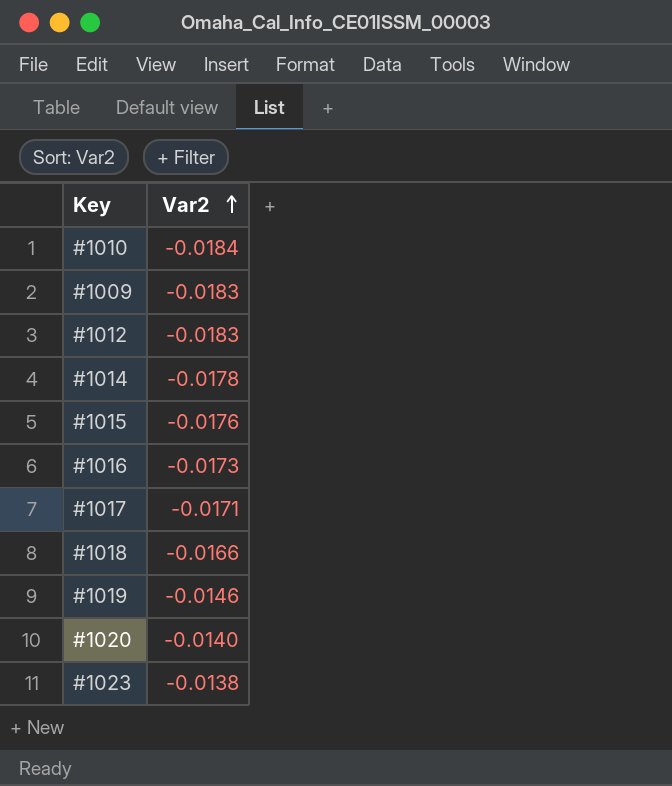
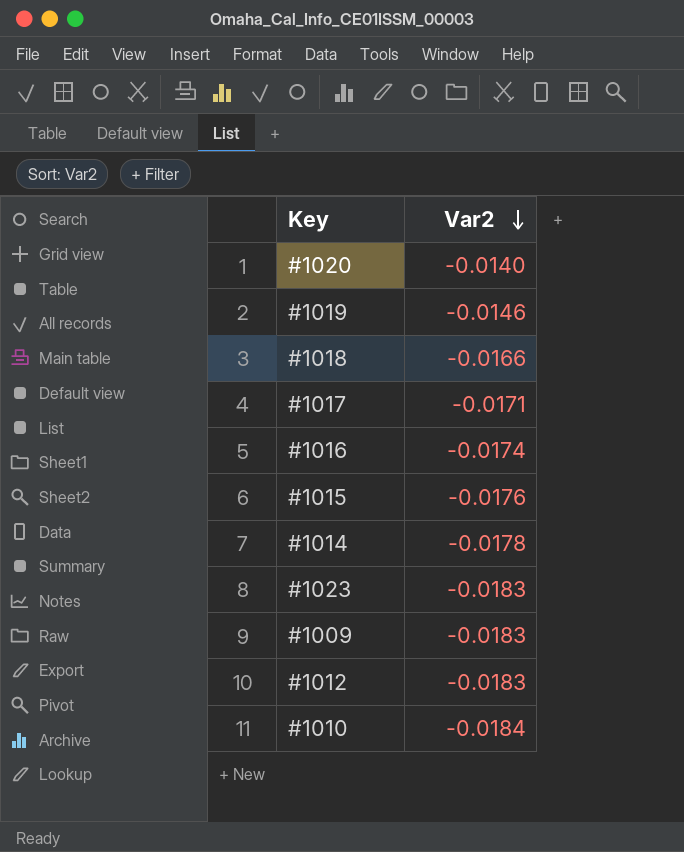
row order: Var2 ascending -> Var2 descending
#1016 | Var2: -0.0173 -> -0.0174
#1023 | Var2: -0.0138 -> -0.0183

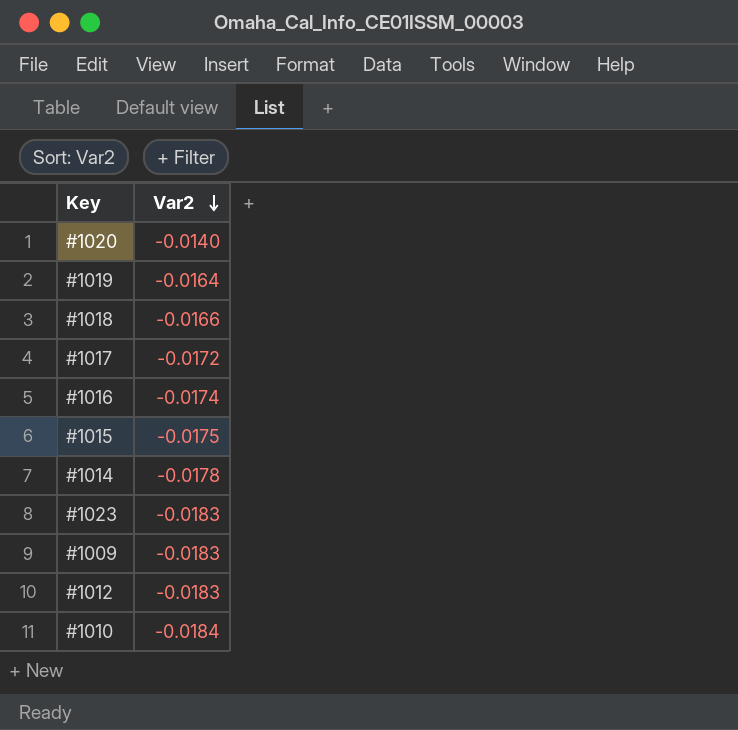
#1019 | Var2: -0.0146 -> -0.0164
#1017 | Var2: -0.0171 -> -0.0172
#1015 | Var2: -0.0176 -> -0.0175

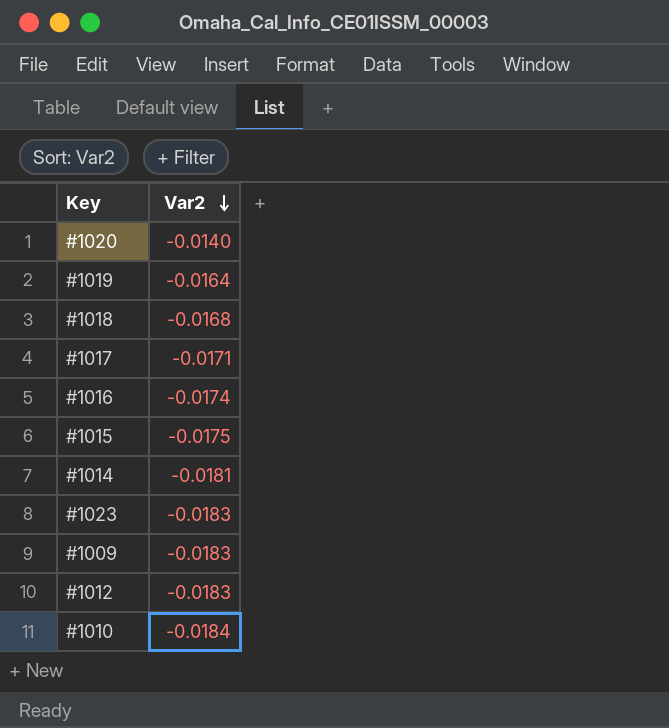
#1018 | Var2: -0.0166 -> -0.0168
#1017 | Var2: -0.0172 -> -0.0171
#1014 | Var2: -0.0178 -> -0.0181

